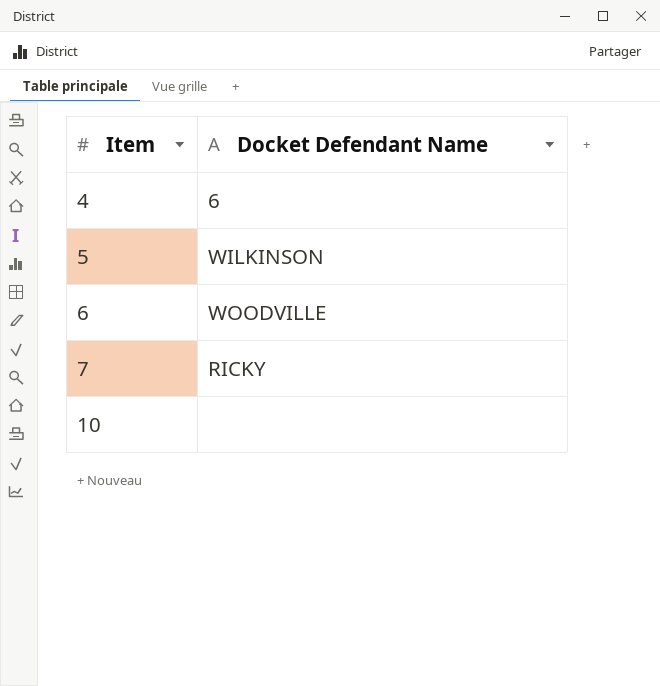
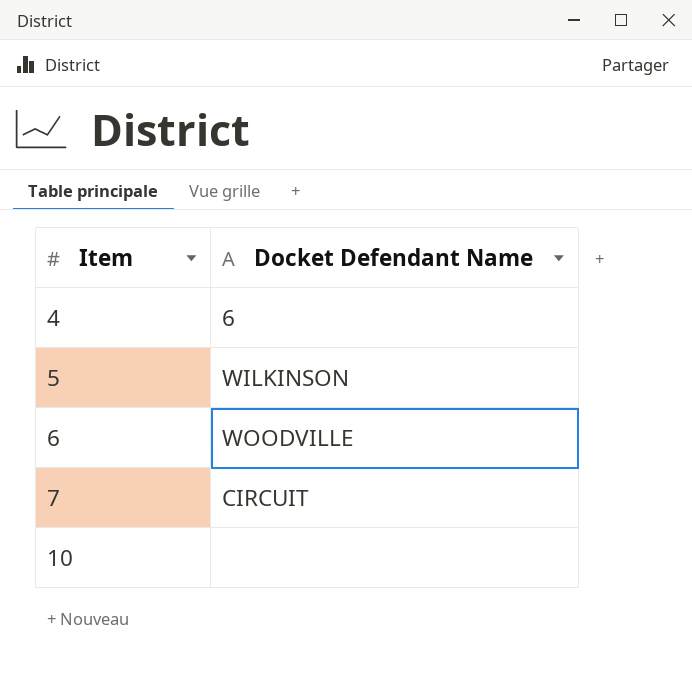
7 | Docket Defendant Name: RICKY -> CIRCUIT

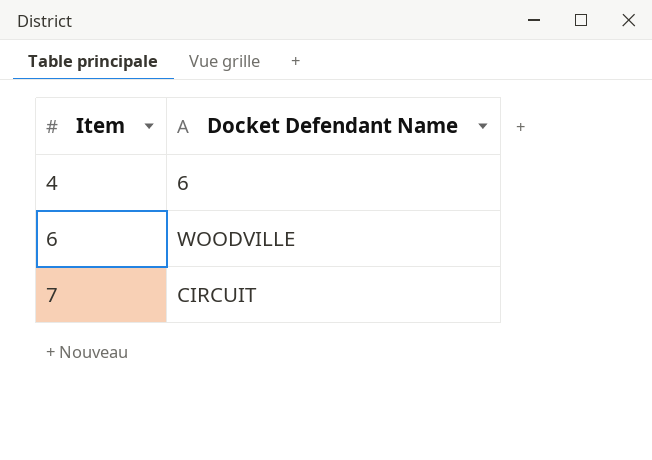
row 5: WILKINSON -> none
row 10: none -> none

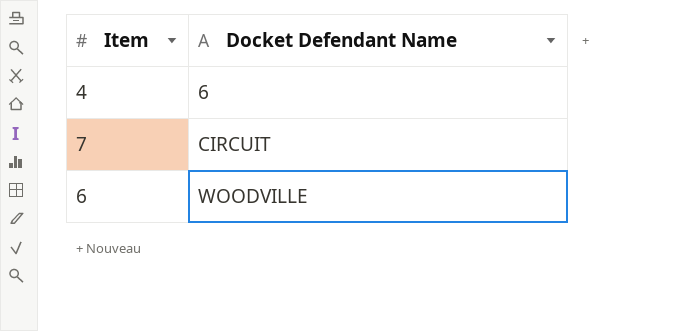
row order: Item ascending -> Docket Defendant Name ascending

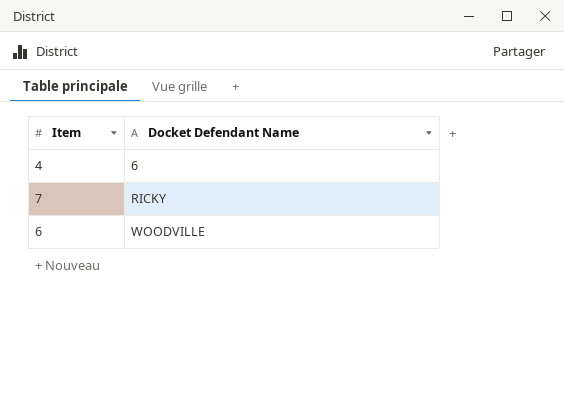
7 | Docket Defendant Name: CIRCUIT -> RICKY

